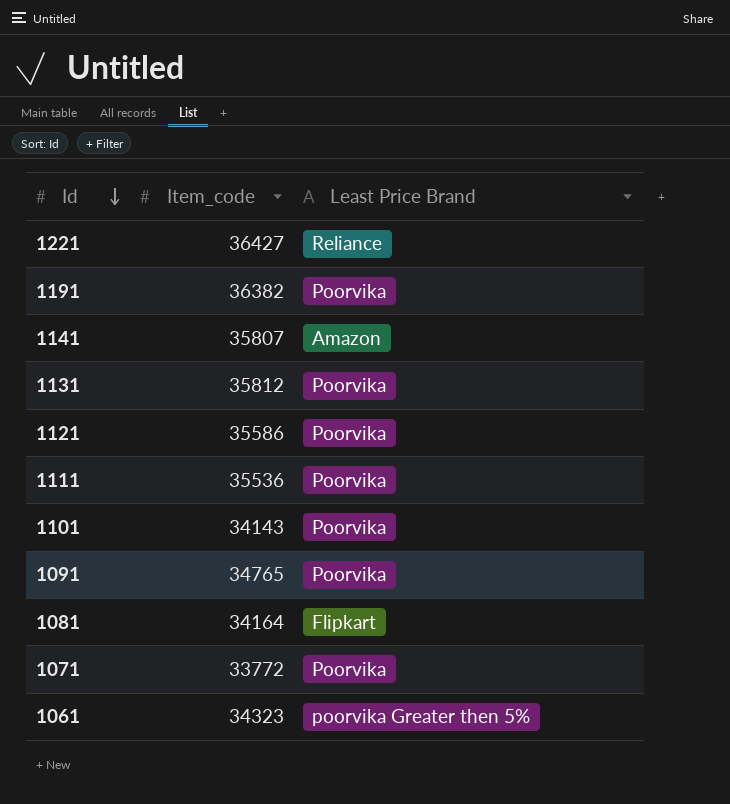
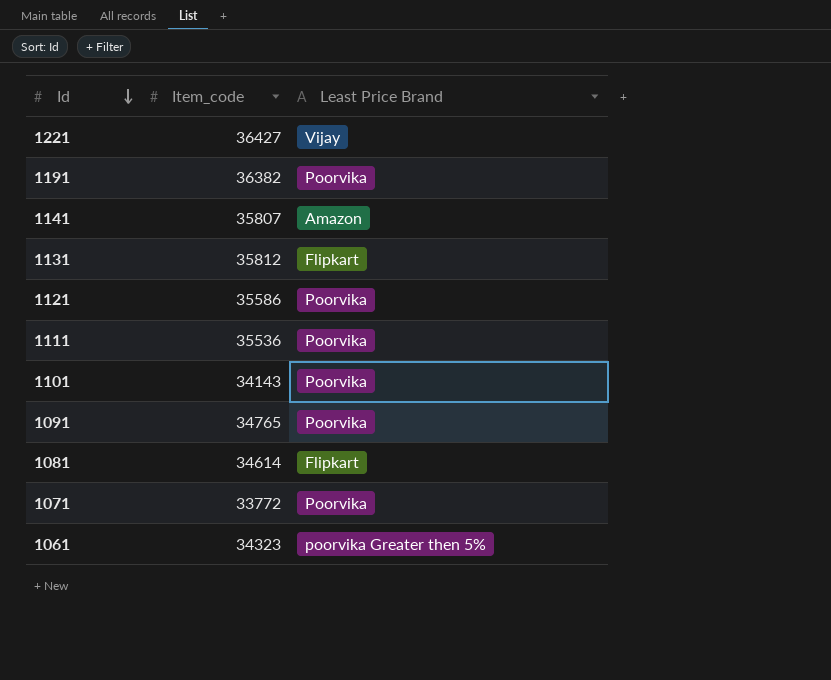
1221 | Least Price Brand: Reliance -> Vijay
1131 | Least Price Brand: Poorvika -> Flipkart
1081 | Item_code: 34164 -> 34614

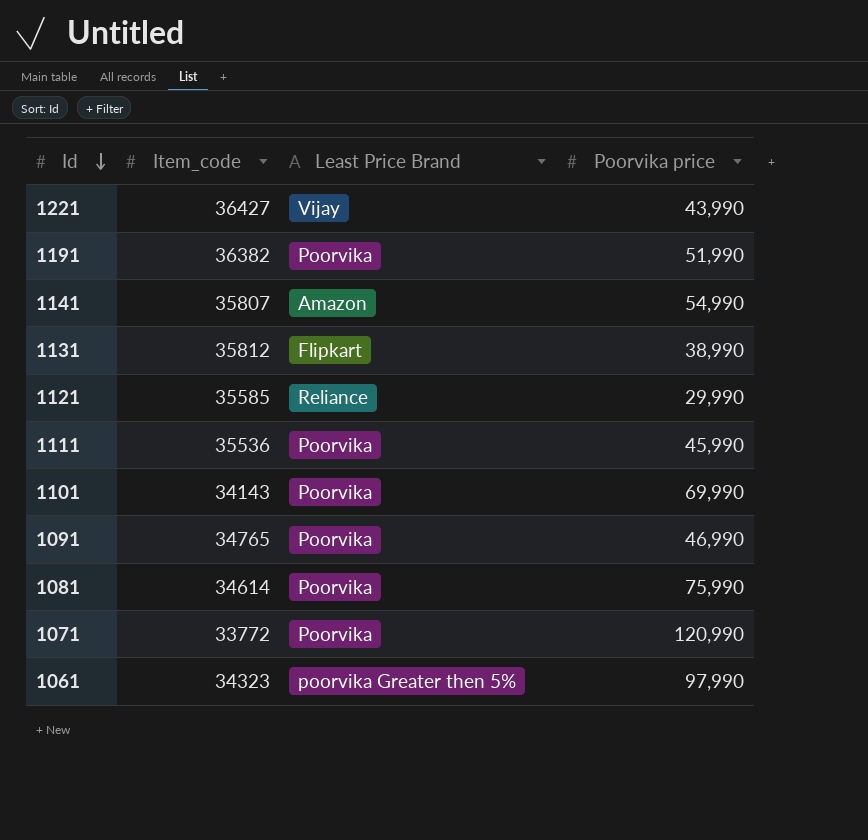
column Poorvika price | position: none -> 4
1121 | Item_code: 35586 -> 35585
1121 | Least Price Brand: Poorvika -> Reliance
1081 | Least Price Brand: Flipkart -> Poorvika

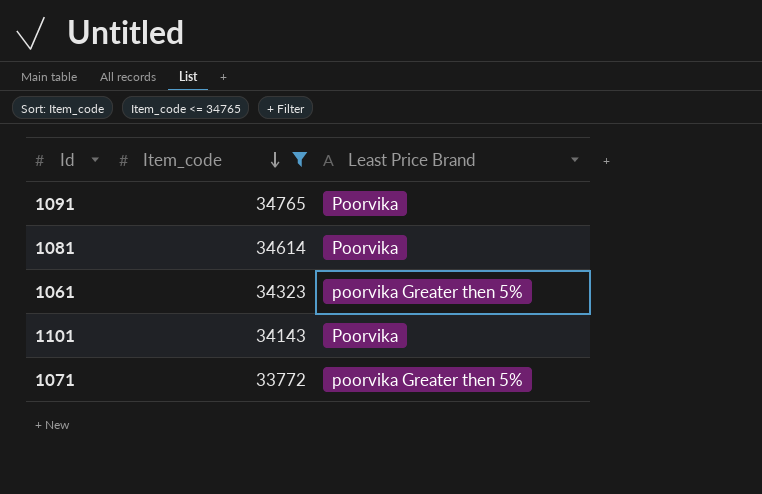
filter: none -> Item_code <= 34765
row order: Id descending -> Item_code descending
column Poorvika price | position: 4 -> none
1071 | Least Price Brand: Poorvika -> poorvika Greater then 5%

